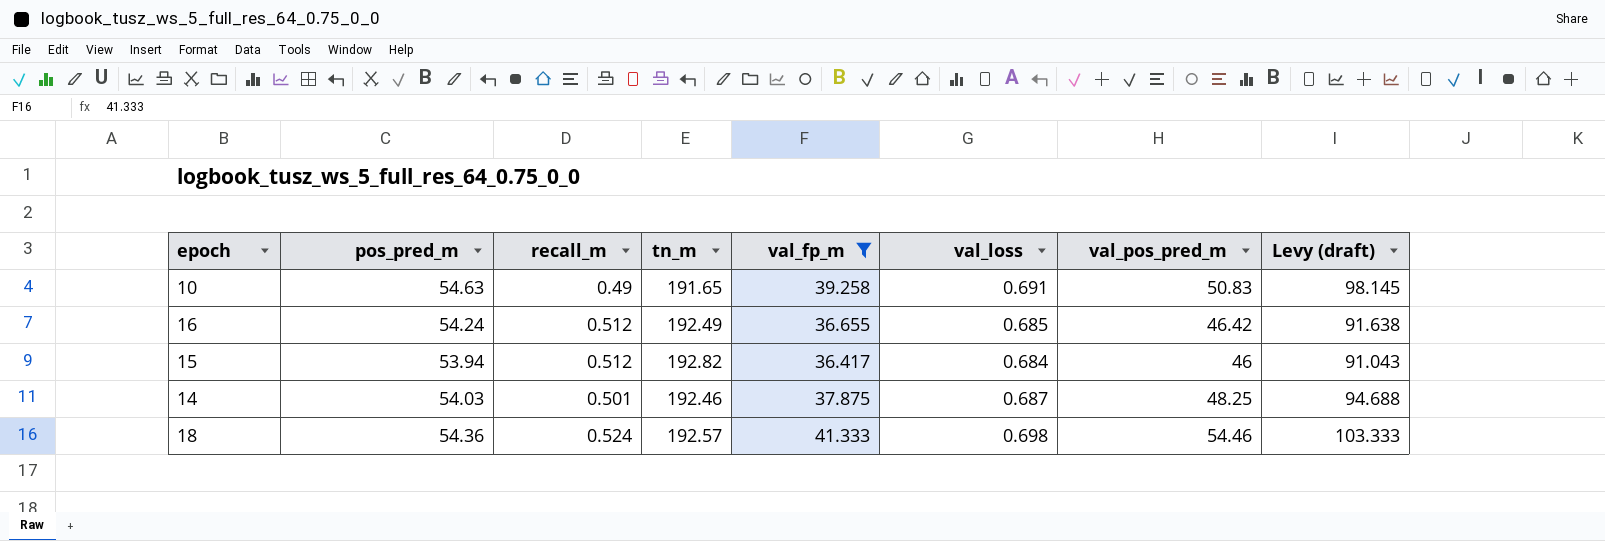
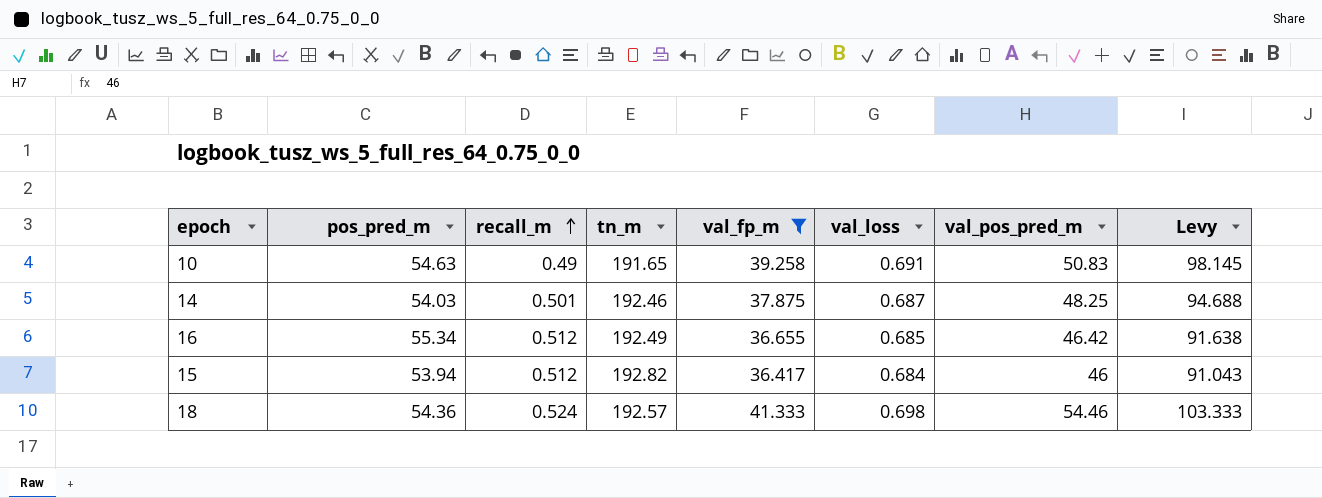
row order: none -> recall_m ascending
column name: Levy (draft) -> Levy
16 | pos_pred_m: 54.24 -> 55.34

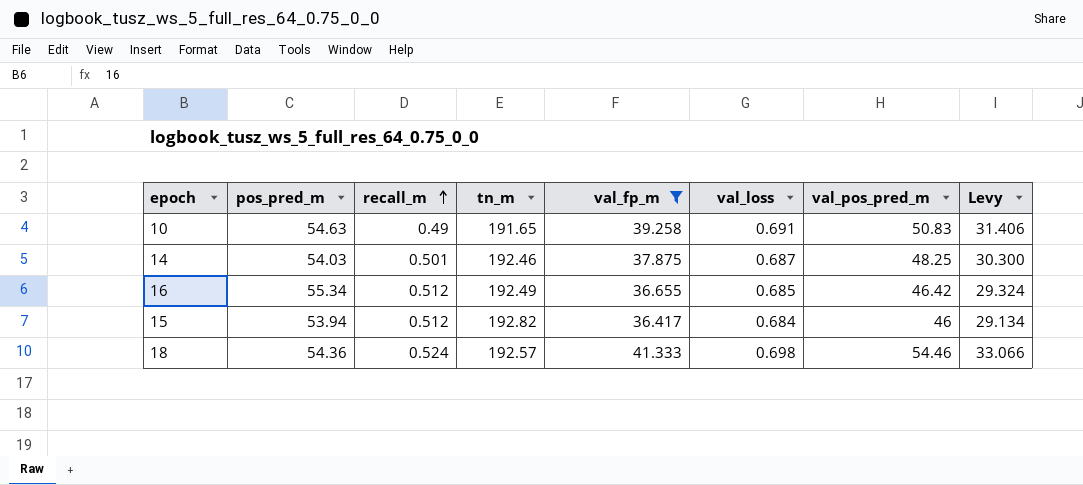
column Levy | formula: [val_fp_m] * 2.5 -> [val_fp_m] * 0.8

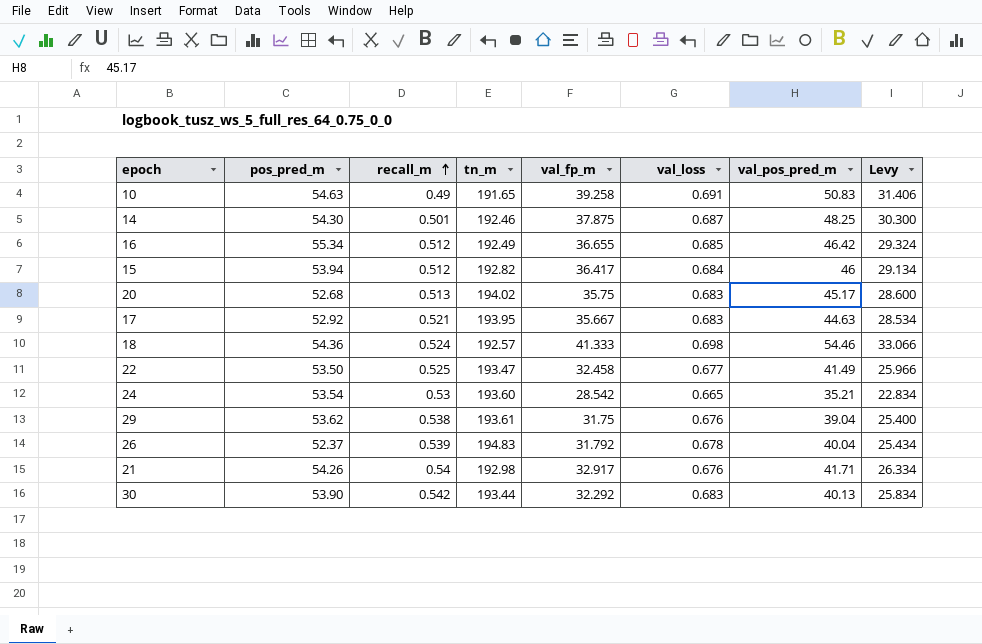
filter: val_fp_m >= 36.417 -> none
14 | pos_pred_m: 54.03 -> 54.30

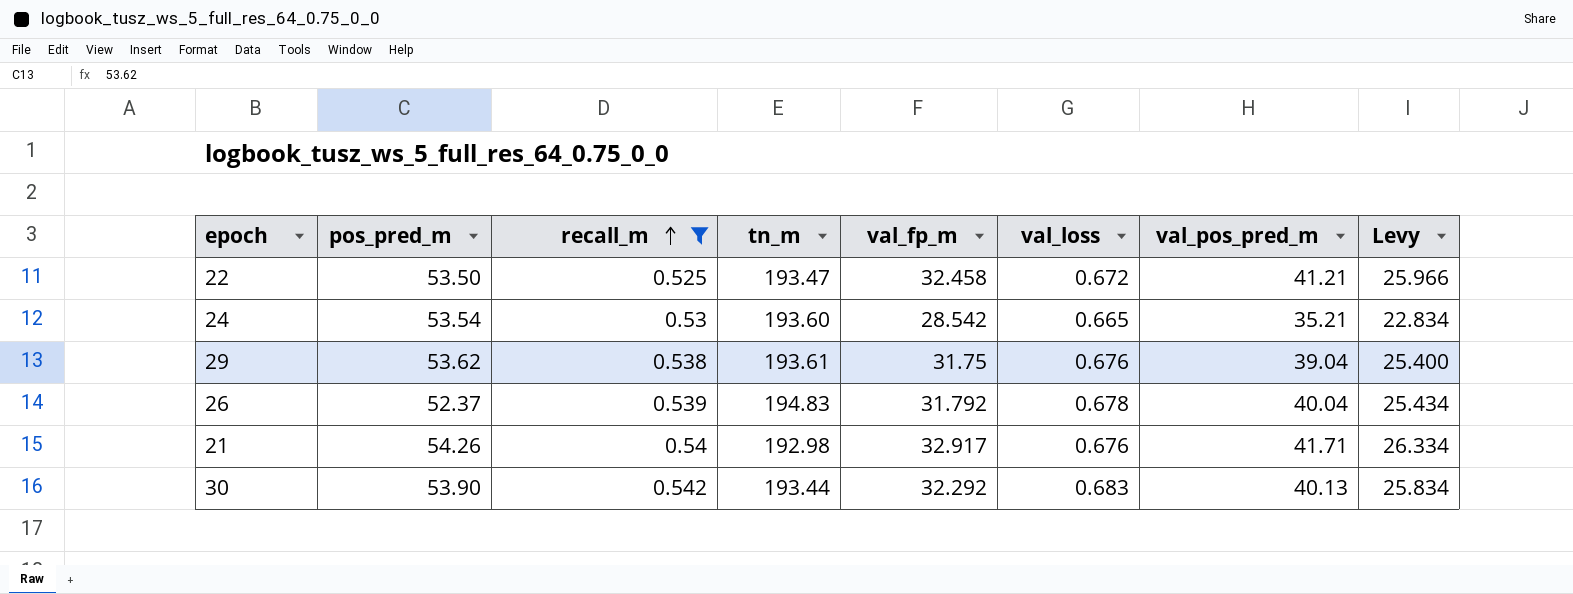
filter: none -> recall_m >= 0.525
22 | val_loss: 0.677 -> 0.672
22 | val_pos_pred_m: 41.49 -> 41.21

